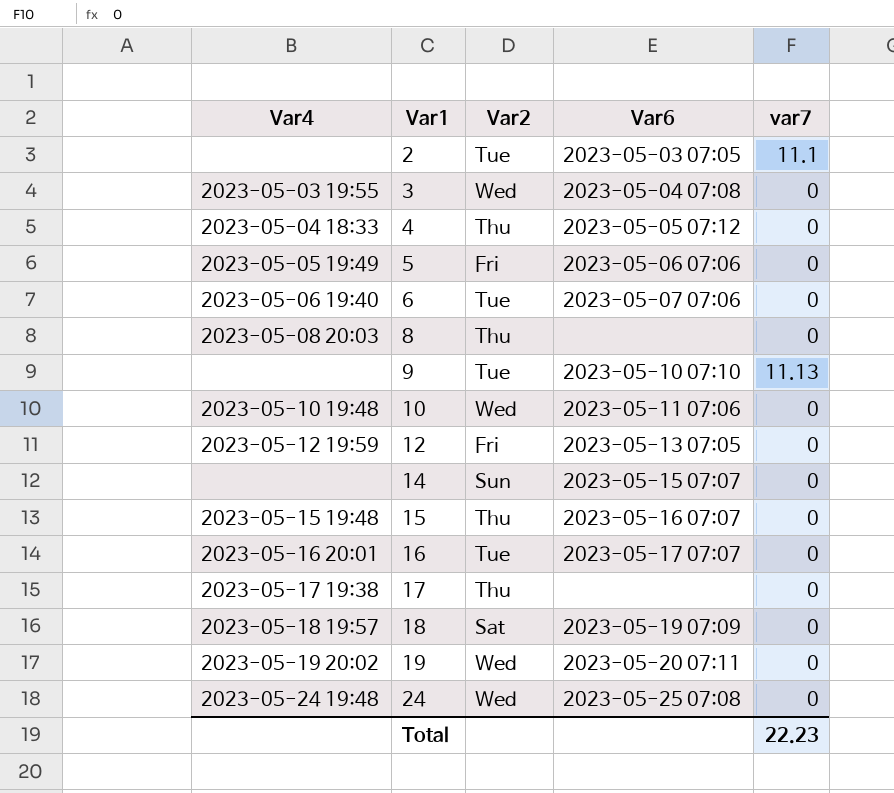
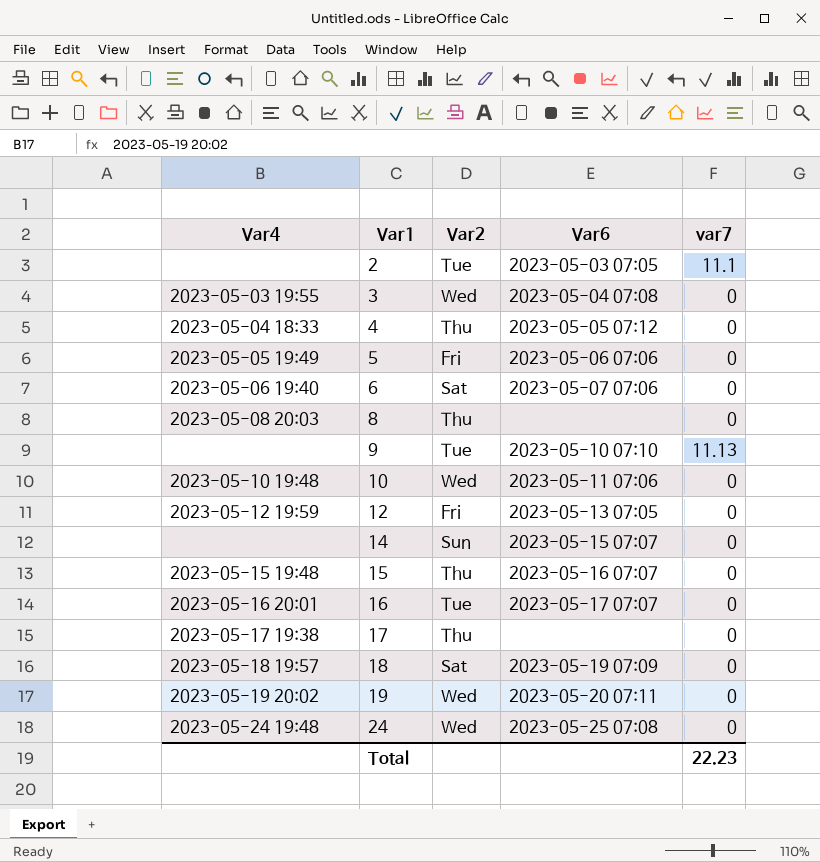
6 | Var2: Tue -> Sat

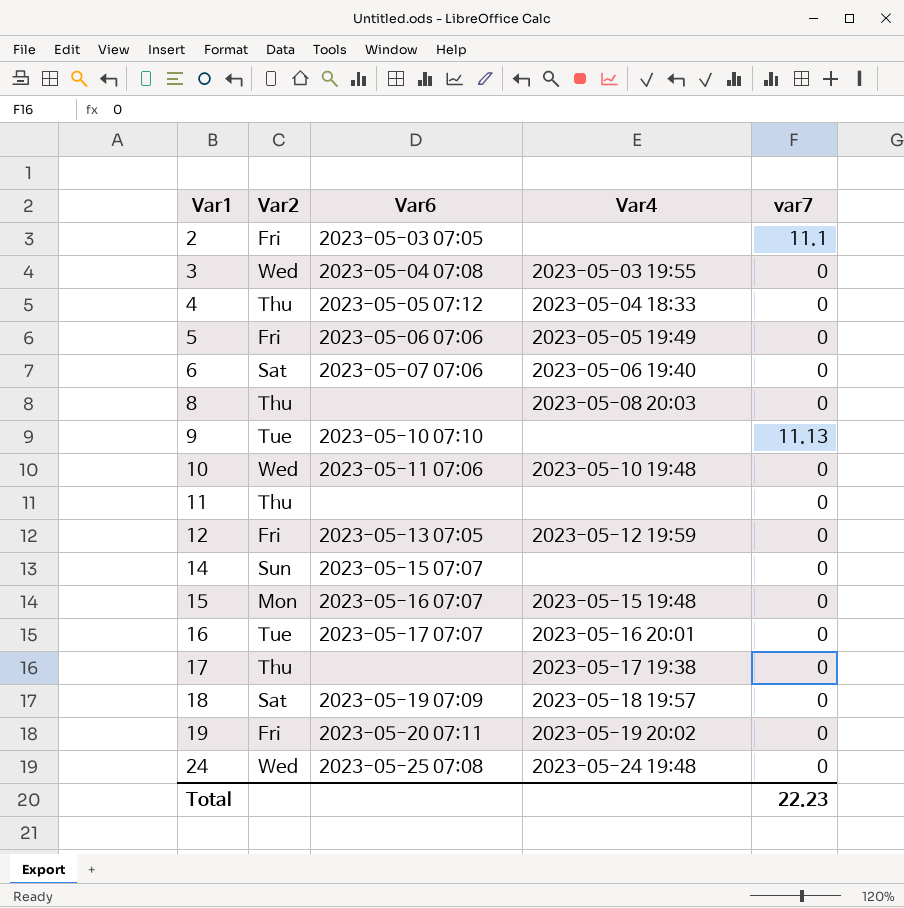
column Var4 | position: 1 -> 4
2 | Var2: Tue -> Fri
row 11: none -> Thu | none | none | 0
15 | Var2: Thu -> Mon
19 | Var2: Wed -> Fri

